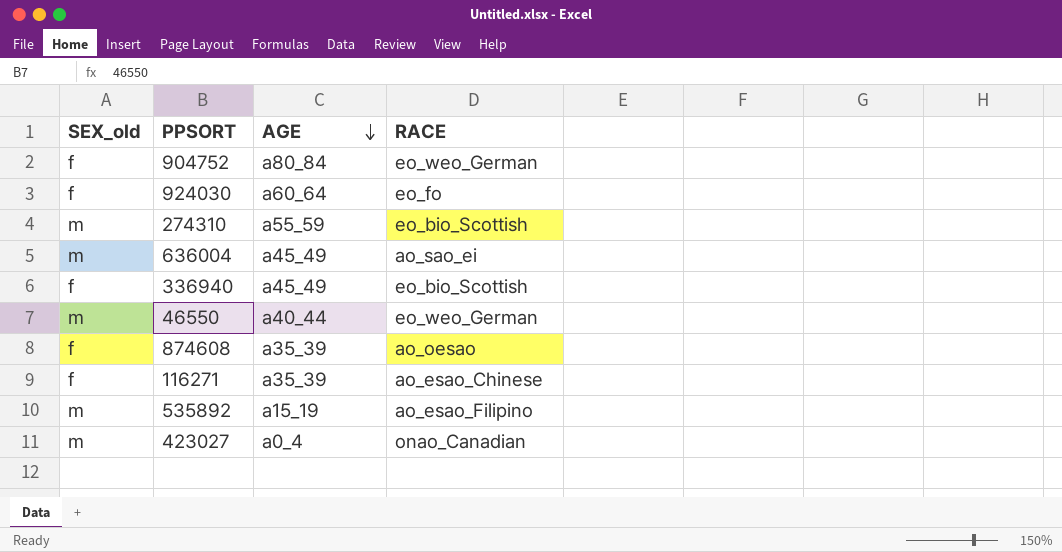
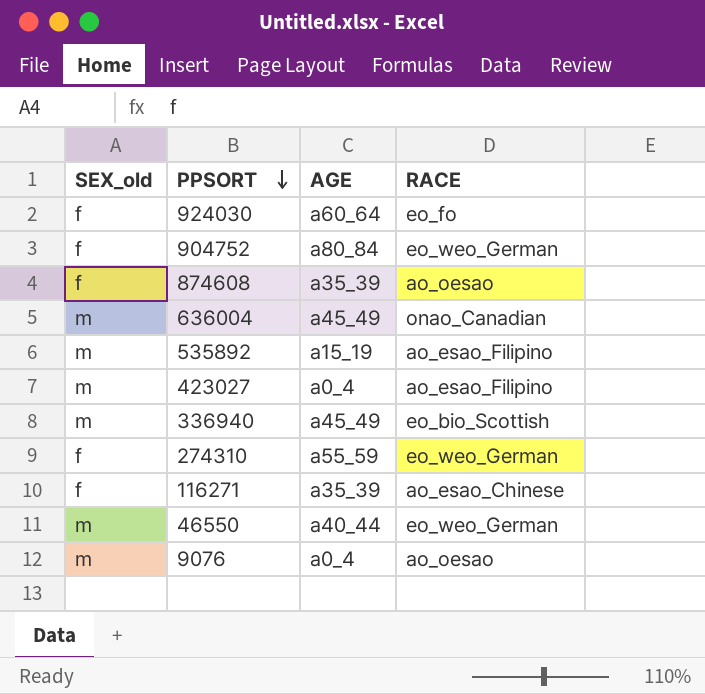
row order: AGE descending -> PPSORT descending
636004 | RACE: ao_sao_ei -> onao_Canadian
423027 | RACE: onao_Canadian -> ao_esao_Filipino
336940 | SEX_old: f -> m
274310 | SEX_old: m -> f
274310 | RACE: eo_bio_Scottish -> eo_weo_German
row 9076: none -> m | a0_4 | ao_oesao

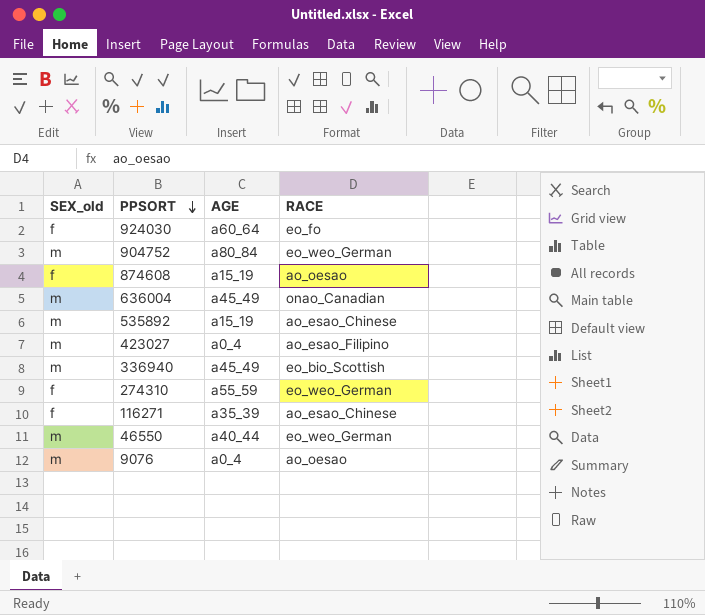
904752 | SEX_old: f -> m
874608 | AGE: a35_39 -> a15_19
535892 | RACE: ao_esao_Filipino -> ao_esao_Chinese

